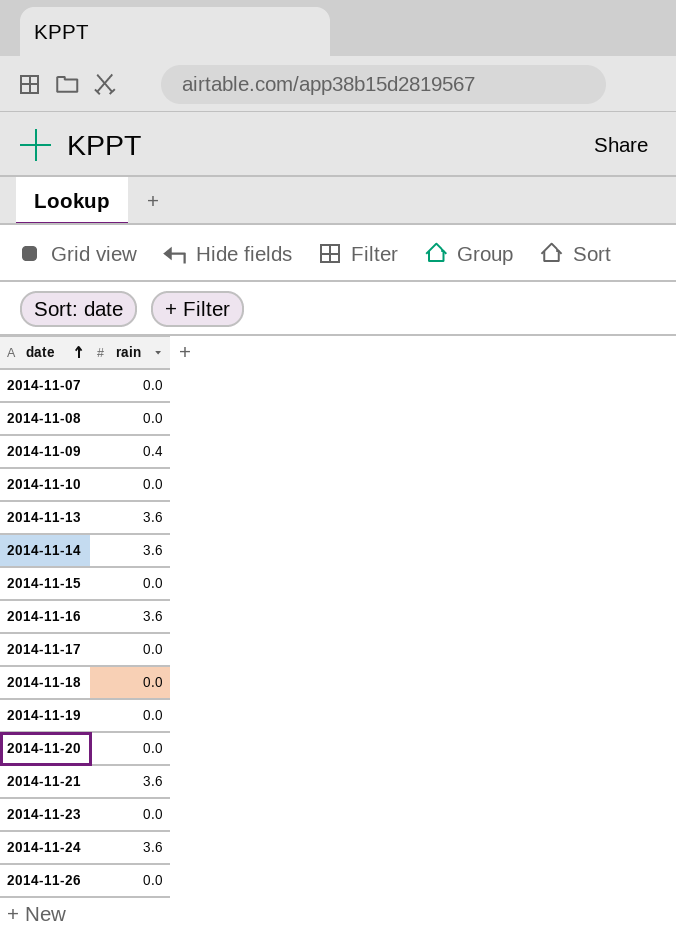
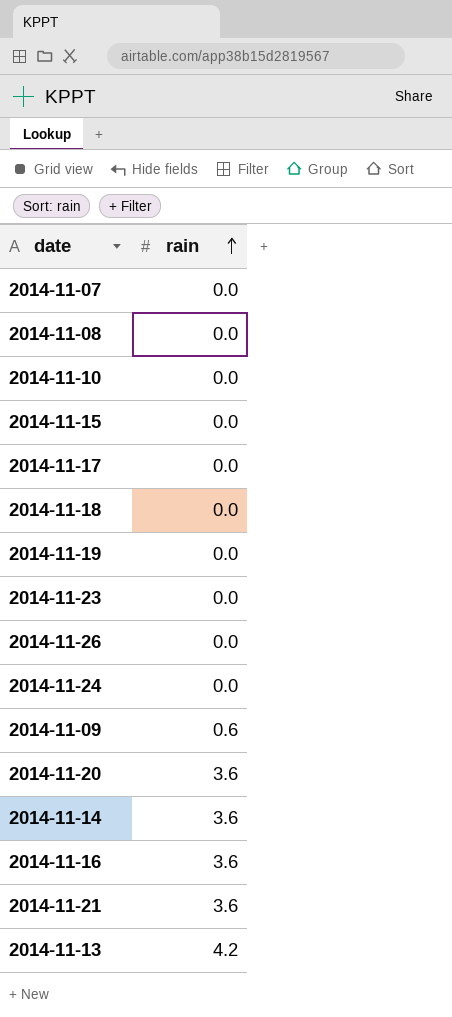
row order: date ascending -> rain ascending
2014-11-24 | rain: 3.6 -> 0.0
2014-11-09 | rain: 0.4 -> 0.6
2014-11-20 | rain: 0.0 -> 3.6
2014-11-13 | rain: 3.6 -> 4.2

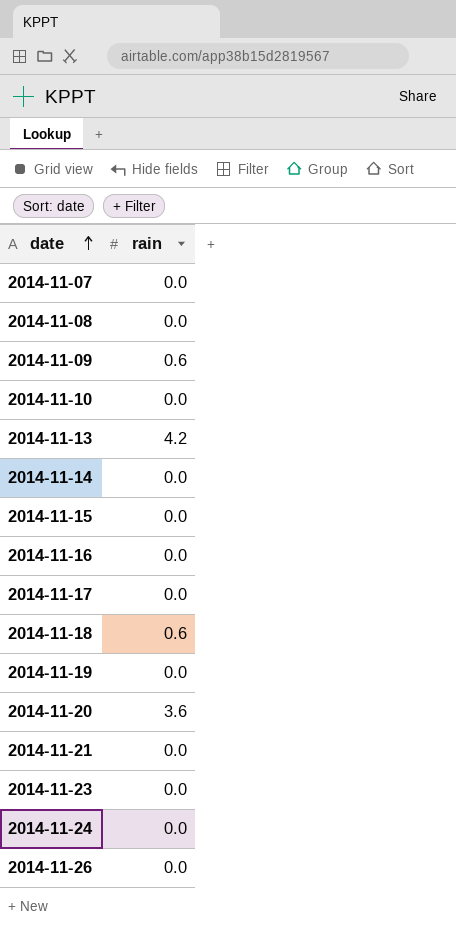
row order: rain ascending -> date ascending
2014-11-14 | rain: 3.6 -> 0.0
2014-11-16 | rain: 3.6 -> 0.0
2014-11-18 | rain: 0.0 -> 0.6
2014-11-21 | rain: 3.6 -> 0.0

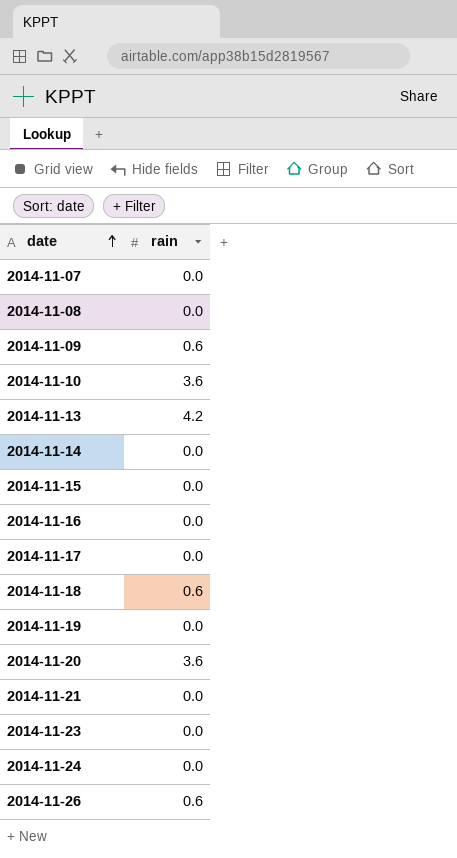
2014-11-10 | rain: 0.0 -> 3.6
2014-11-26 | rain: 0.0 -> 0.6

